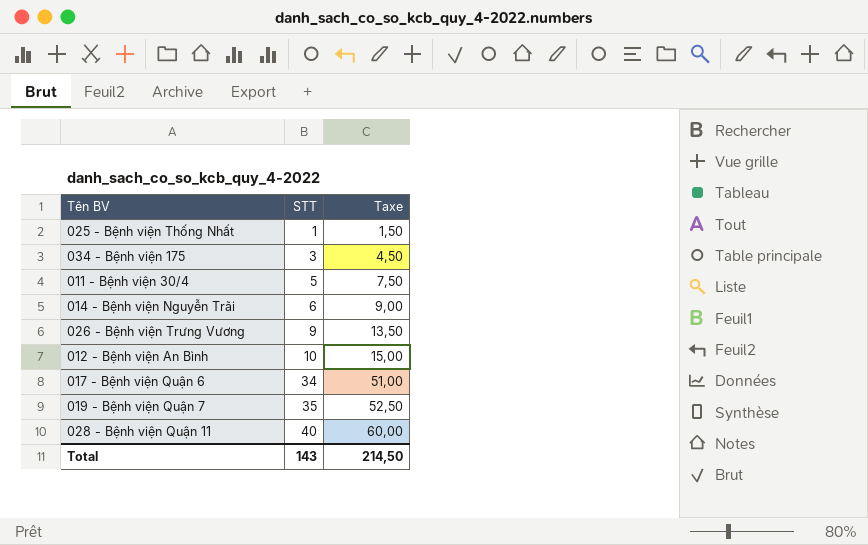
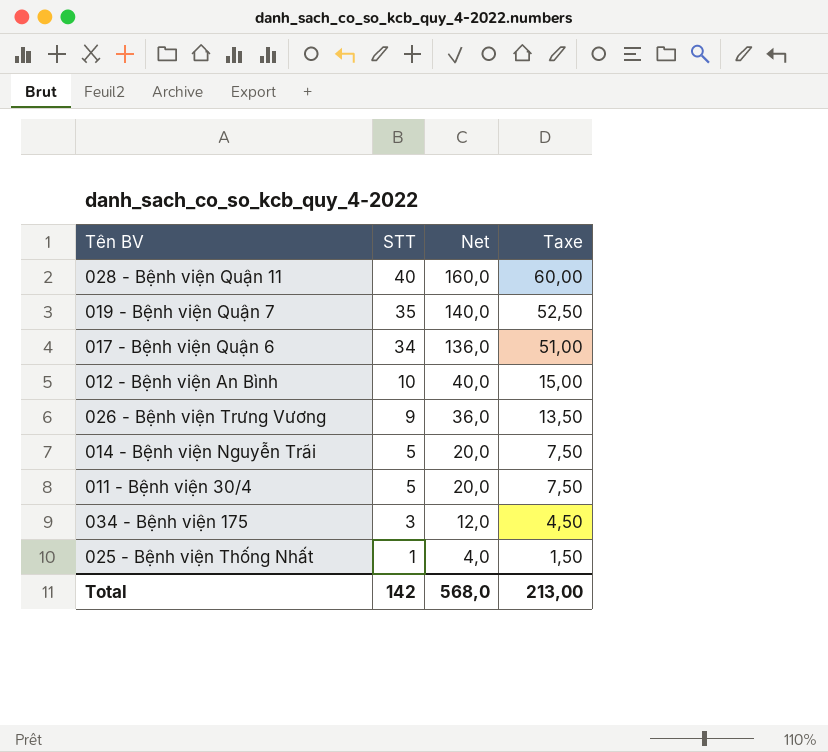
row order: STT ascending -> STT descending
column Net | formula: none -> [STT] * 4
014 - Bệnh viện Nguyễn Trãi | STT: 6 -> 5
014 - Bệnh viện Nguyễn Trãi | Taxe: 9,00 -> 7,50
Total | STT: 143 -> 142
Total | Taxe: 214,50 -> 213,00

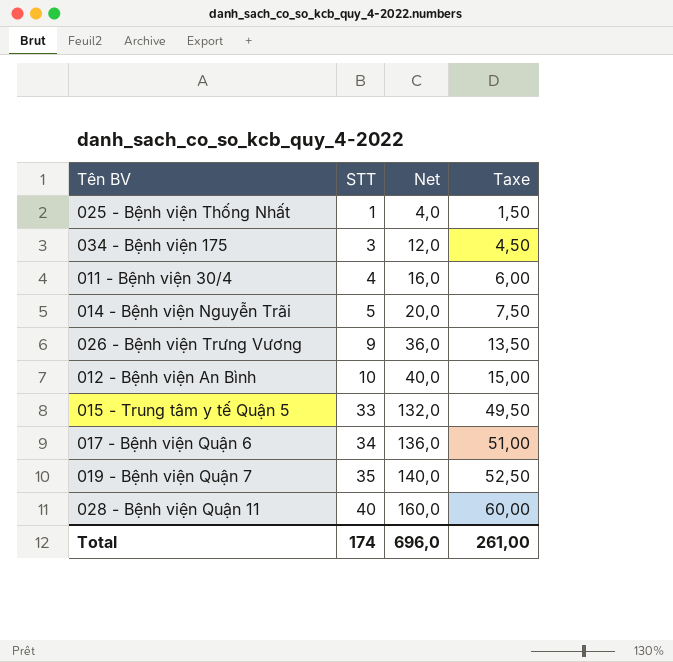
row order: STT descending -> STT ascending
011 - Bệnh viện 30/4 | STT: 5 -> 4
011 - Bệnh viện 30/4 | Net: 20,0 -> 16,0
011 - Bệnh viện 30/4 | Taxe: 7,50 -> 6,00
row 015 - Trung tâm y tế Quận 5: none -> 33 | 132,0 | 49,50
Total | STT: 142 -> 174
Total | Net: 568,0 -> 696,0
Total | Taxe: 213,00 -> 261,00

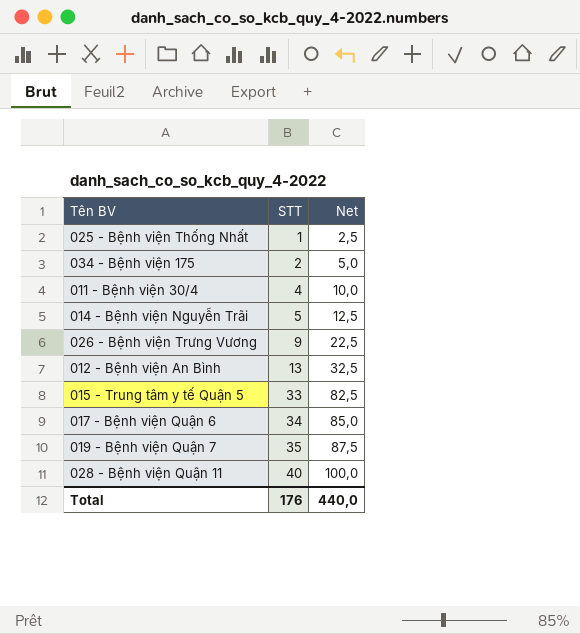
column Taxe | formula: [STT] * 1,5 -> none
column Net | formula: [STT] * 4 -> [STT] * 2,5
034 - Bệnh viện 175 | STT: 3 -> 2
012 - Bệnh viện An Bình | STT: 10 -> 13
Total | STT: 174 -> 176
Total | Net: 696,0 -> 440,0

